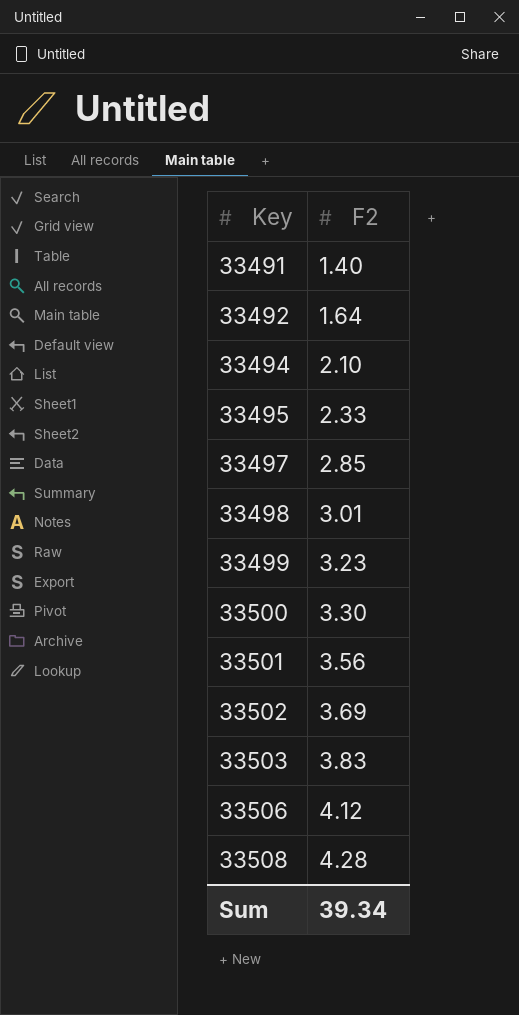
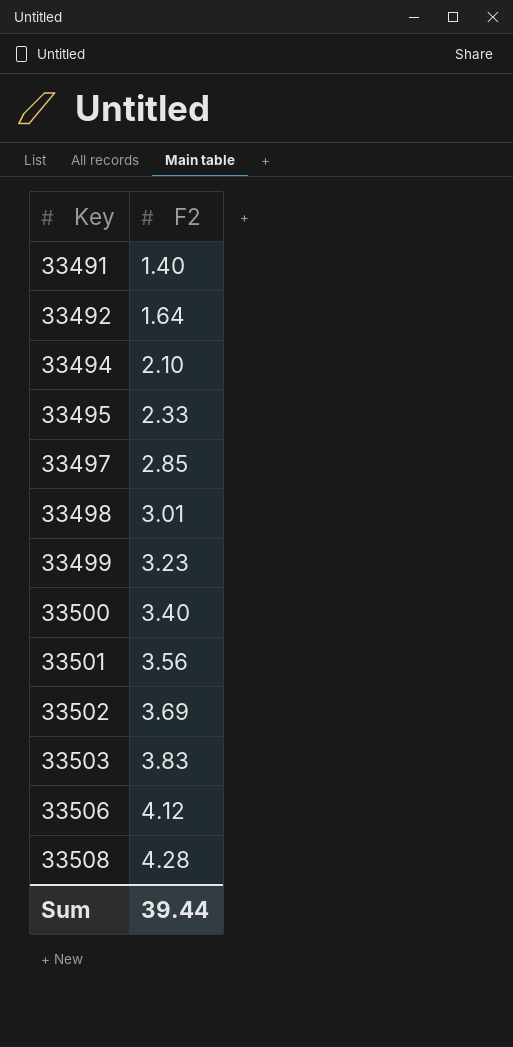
33500 | F2: 3.30 -> 3.40
Sum | F2: 39.34 -> 39.44

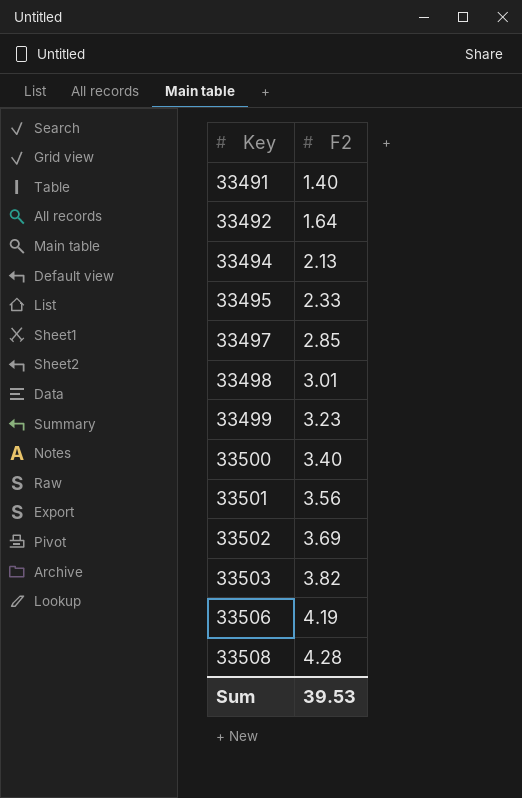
33494 | F2: 2.10 -> 2.13
33503 | F2: 3.83 -> 3.82
33506 | F2: 4.12 -> 4.19
Sum | F2: 39.44 -> 39.53

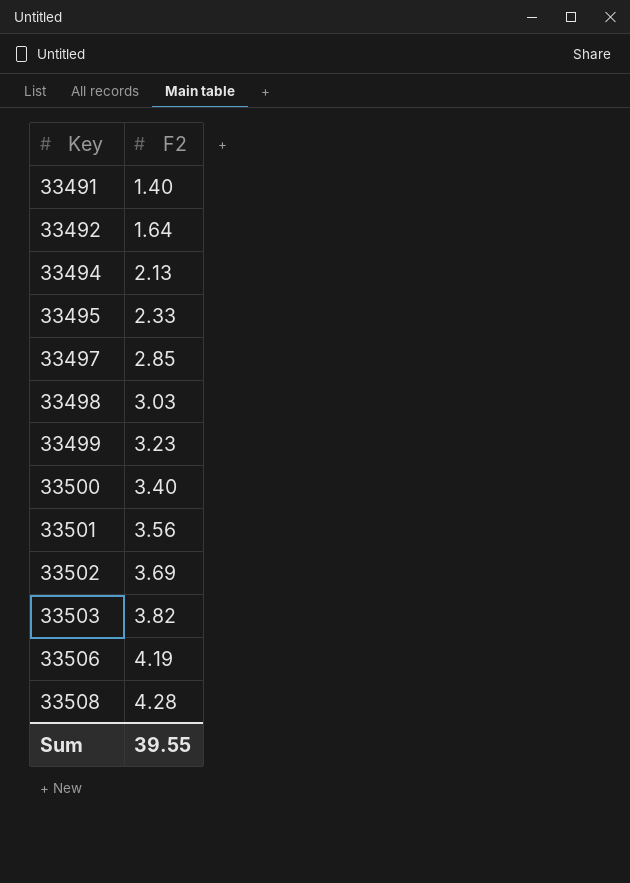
33498 | F2: 3.01 -> 3.03
Sum | F2: 39.53 -> 39.55

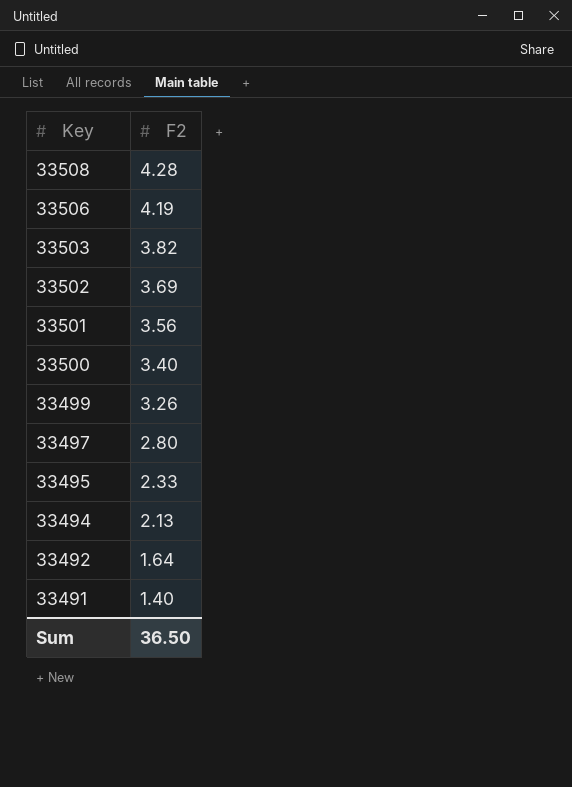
row order: Key ascending -> Key descending
row 33498: 3.03 -> none
33499 | F2: 3.23 -> 3.26
33497 | F2: 2.85 -> 2.80
Sum | F2: 39.55 -> 36.50

